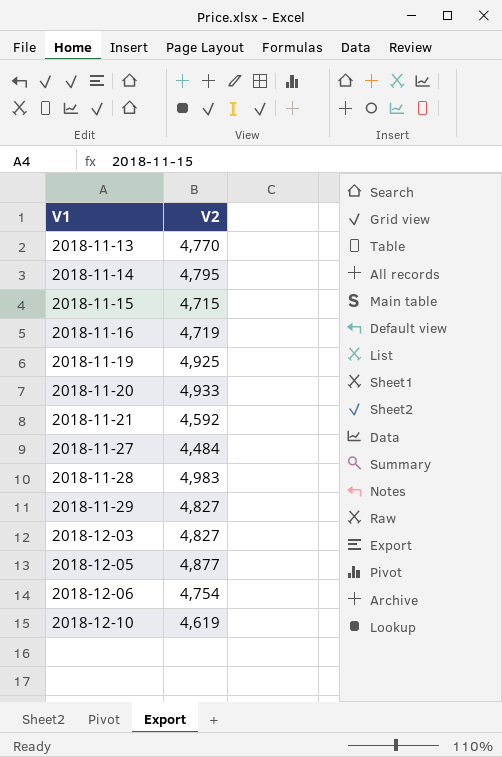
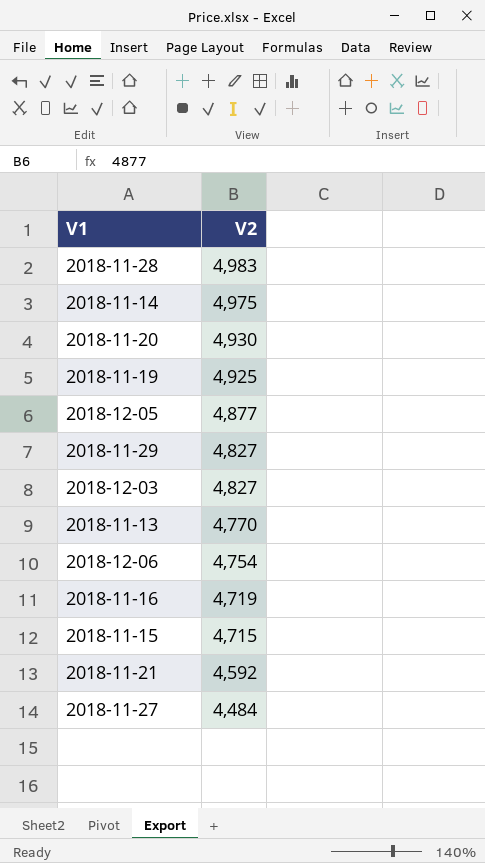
row order: V1 ascending -> V2 descending
row 2018-12-10: 4,619 -> none
2018-11-14 | V2: 4,795 -> 4,975
2018-11-20 | V2: 4,933 -> 4,930

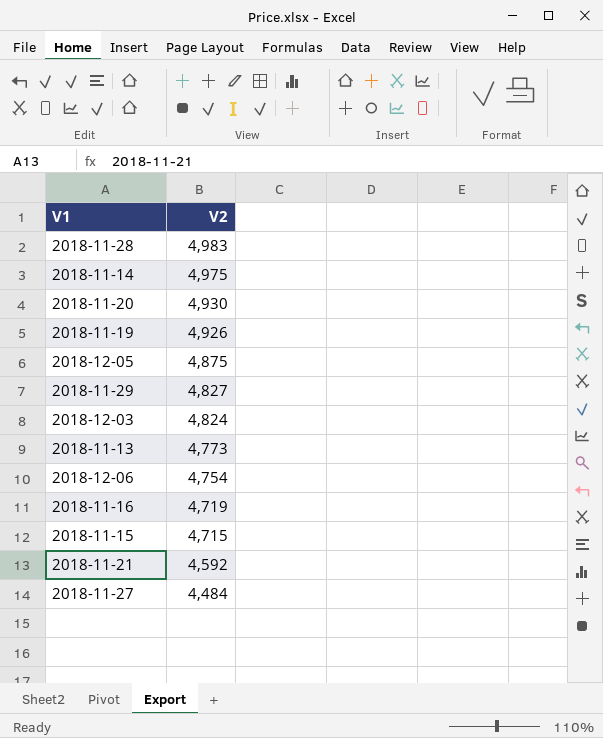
2018-11-19 | V2: 4,925 -> 4,926
2018-12-05 | V2: 4,877 -> 4,875
2018-12-03 | V2: 4,827 -> 4,824
2018-11-13 | V2: 4,770 -> 4,773

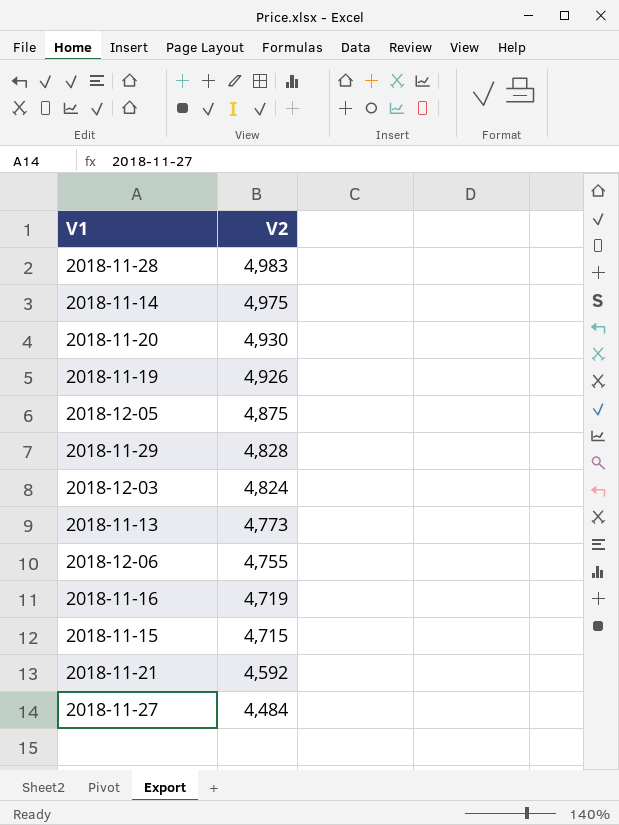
2018-11-29 | V2: 4,827 -> 4,828
2018-12-06 | V2: 4,754 -> 4,755

